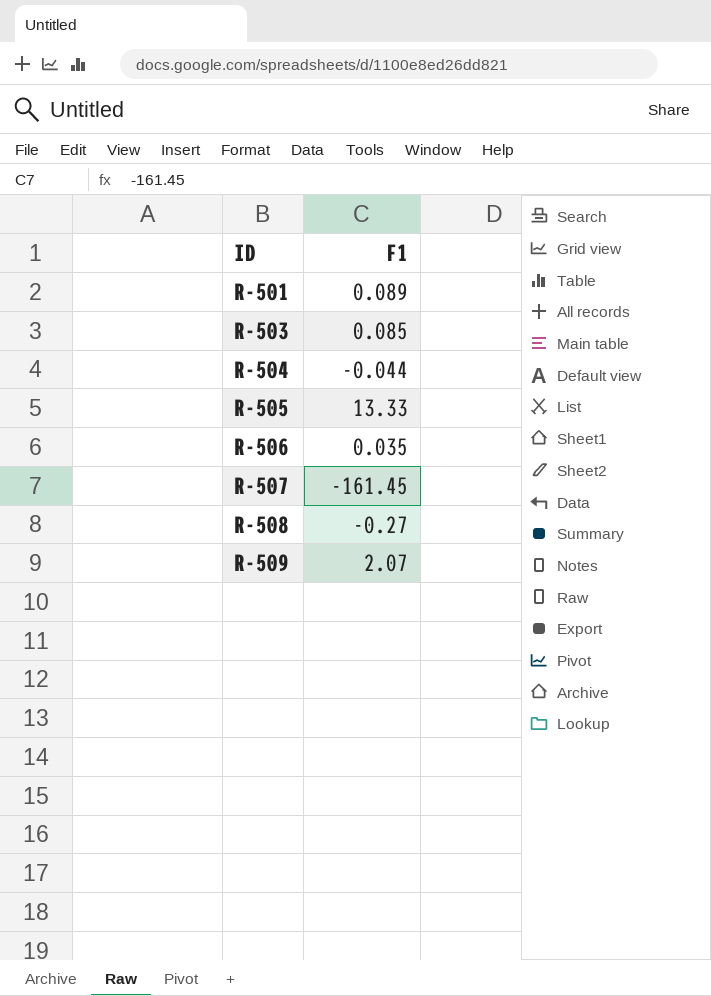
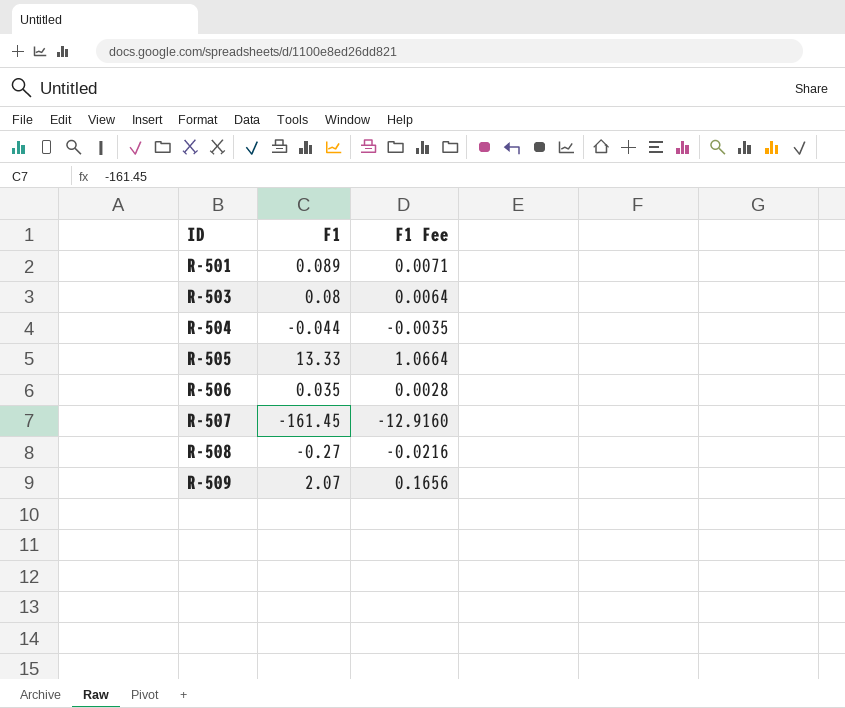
column F1 Fee | formula: none -> [F1] * 0.08
R-503 | F1: 0.085 -> 0.08

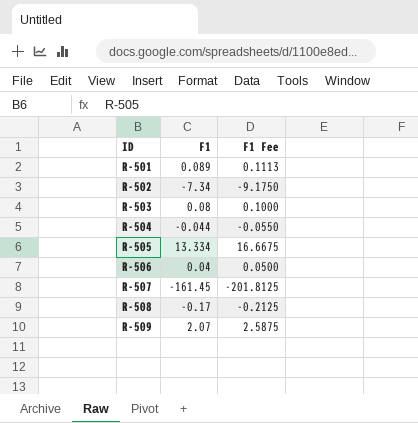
column F1 Fee | formula: [F1] * 0.08 -> [F1] * 1.25
row R-502: none -> -7.34 | -9.1750
R-505 | F1: 13.33 -> 13.334
R-506 | F1: 0.035 -> 0.04
R-508 | F1: -0.27 -> -0.17

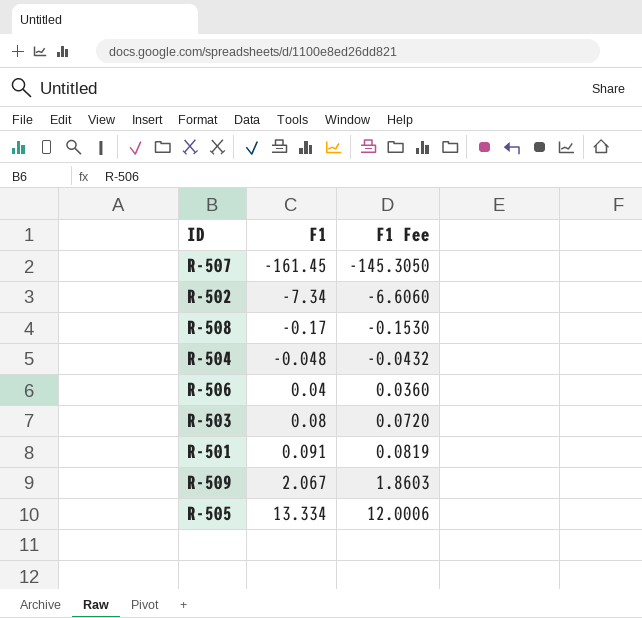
row order: ID ascending -> F1 ascending
column F1 Fee | formula: [F1] * 1.25 -> [F1] * 0.9
R-504 | F1: -0.044 -> -0.048
R-501 | F1: 0.089 -> 0.091
R-509 | F1: 2.07 -> 2.067

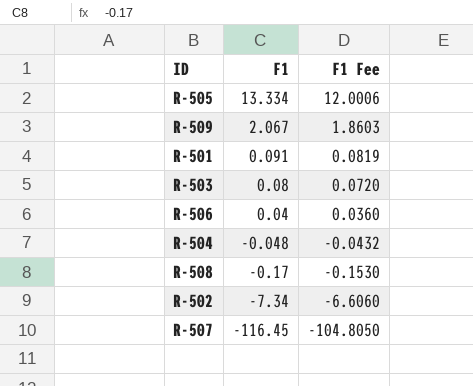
row order: F1 ascending -> F1 descending
R-507 | F1: -161.45 -> -116.45
R-507 | F1 Fee: -145.3050 -> -104.8050

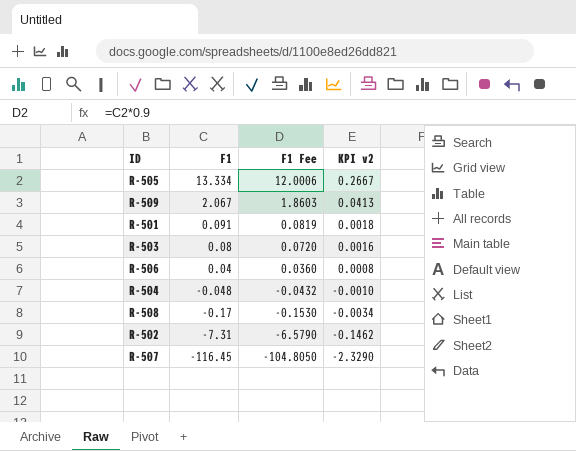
column KPI v2 | formula: none -> [F1] * 0.02
R-502 | F1: -7.34 -> -7.31
R-502 | F1 Fee: -6.6060 -> -6.5790

